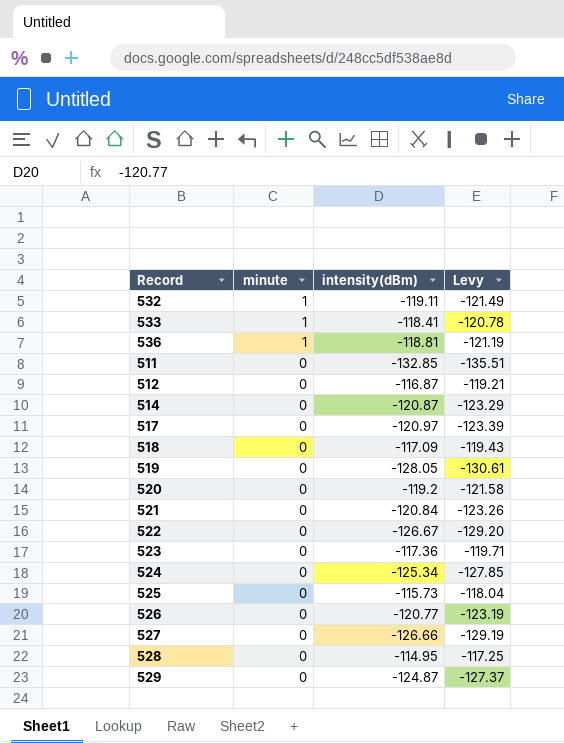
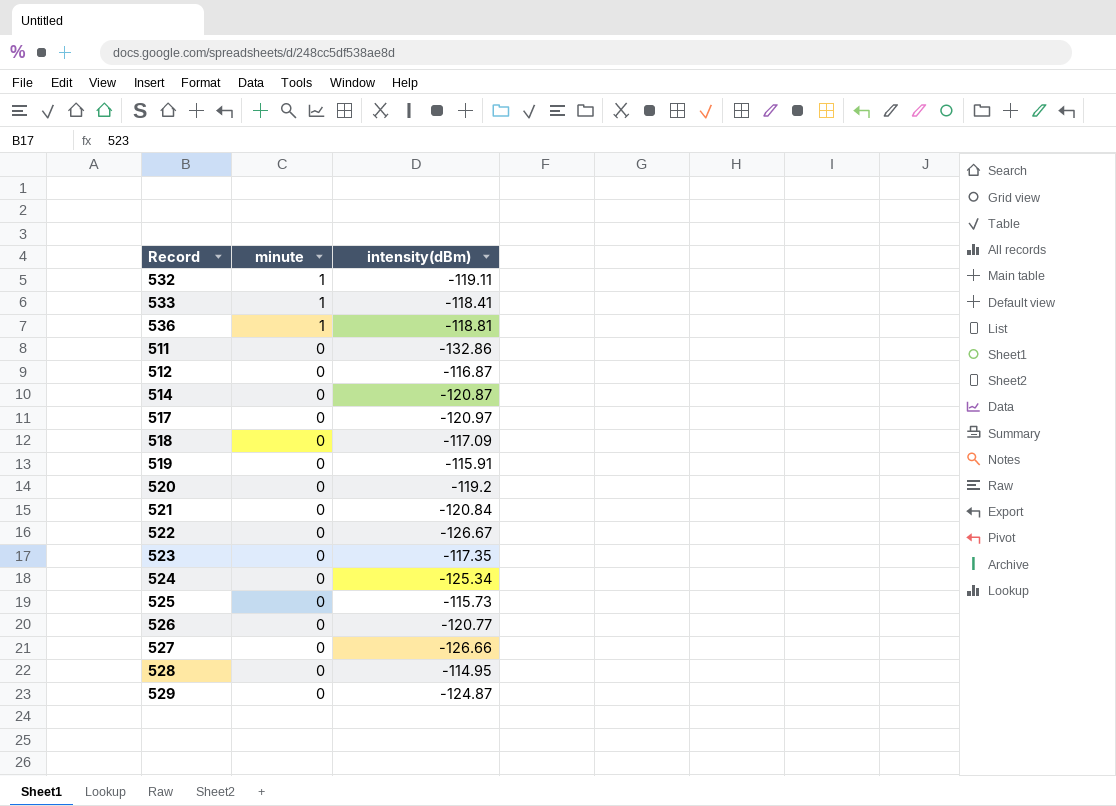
column Levy | formula: [intensity(dBm)] * 1.02 -> none
511 | intensity(dBm): -132.85 -> -132.86
519 | intensity(dBm): -128.05 -> -115.91
523 | intensity(dBm): -117.36 -> -117.35

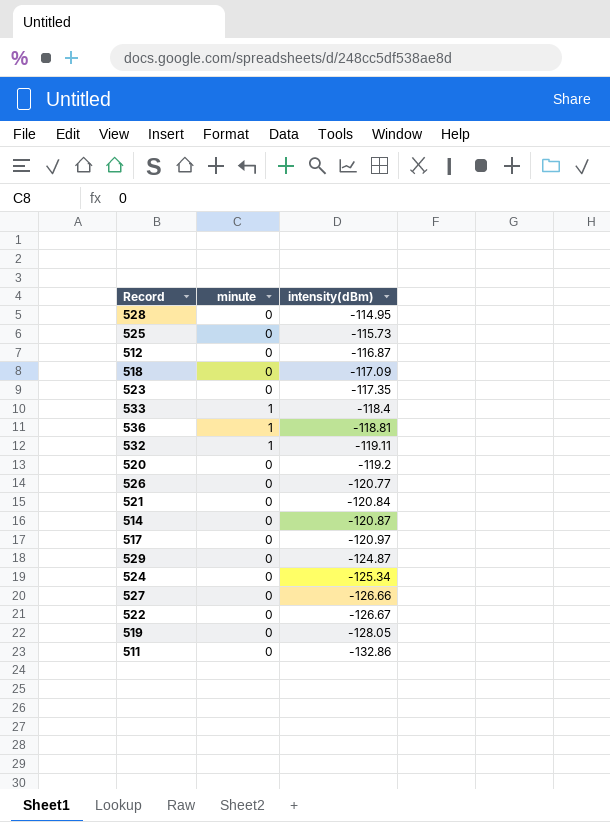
row order: minute descending -> intensity(dBm) descending
533 | intensity(dBm): -118.41 -> -118.4
519 | intensity(dBm): -115.91 -> -128.05

